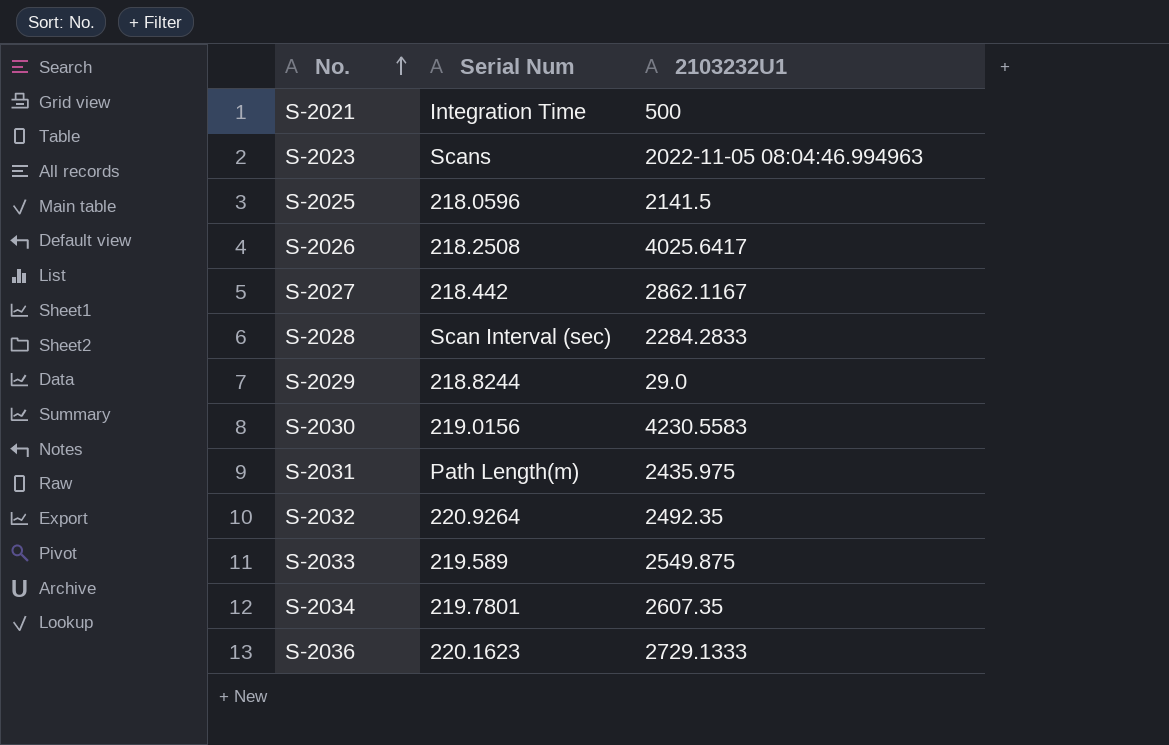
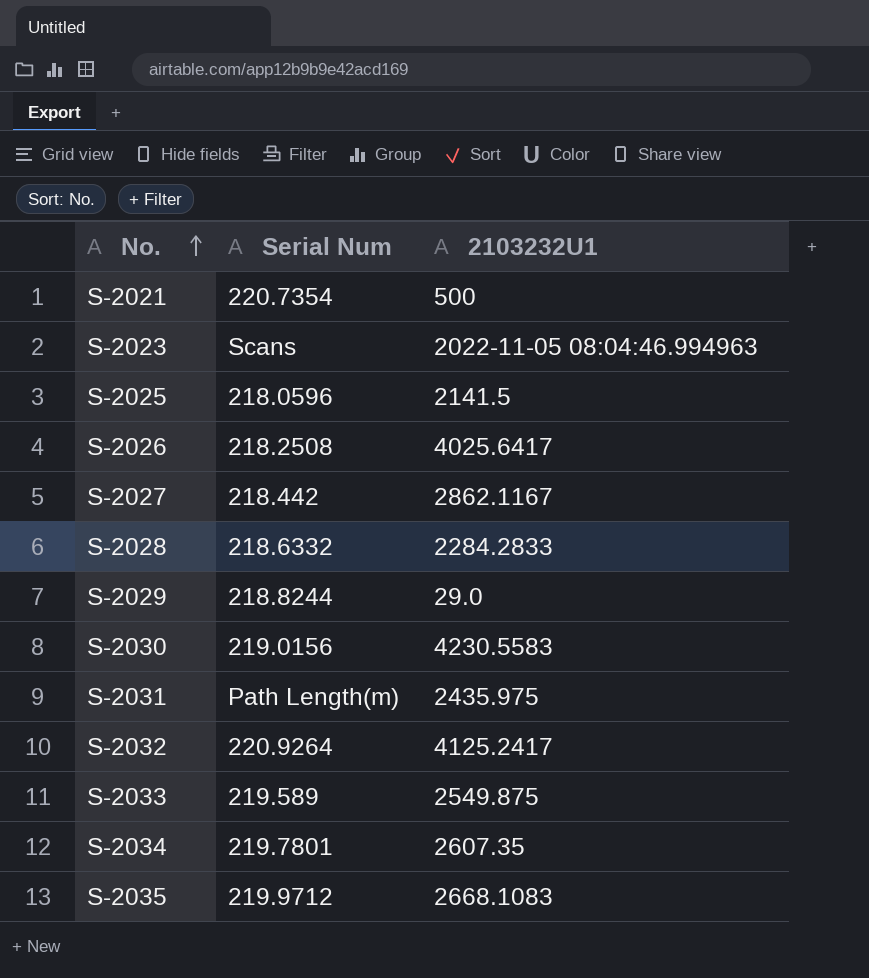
row S-2036: 220.1623 | 2729.1333 -> none
S-2021 | Serial Num: Integration Time -> 220.7354
S-2028 | Serial Num: Scan Interval (sec) -> 218.6332
S-2032 | 2103232U1: 2492.35 -> 4125.2417
row S-2035: none -> 219.9712 | 2668.1083

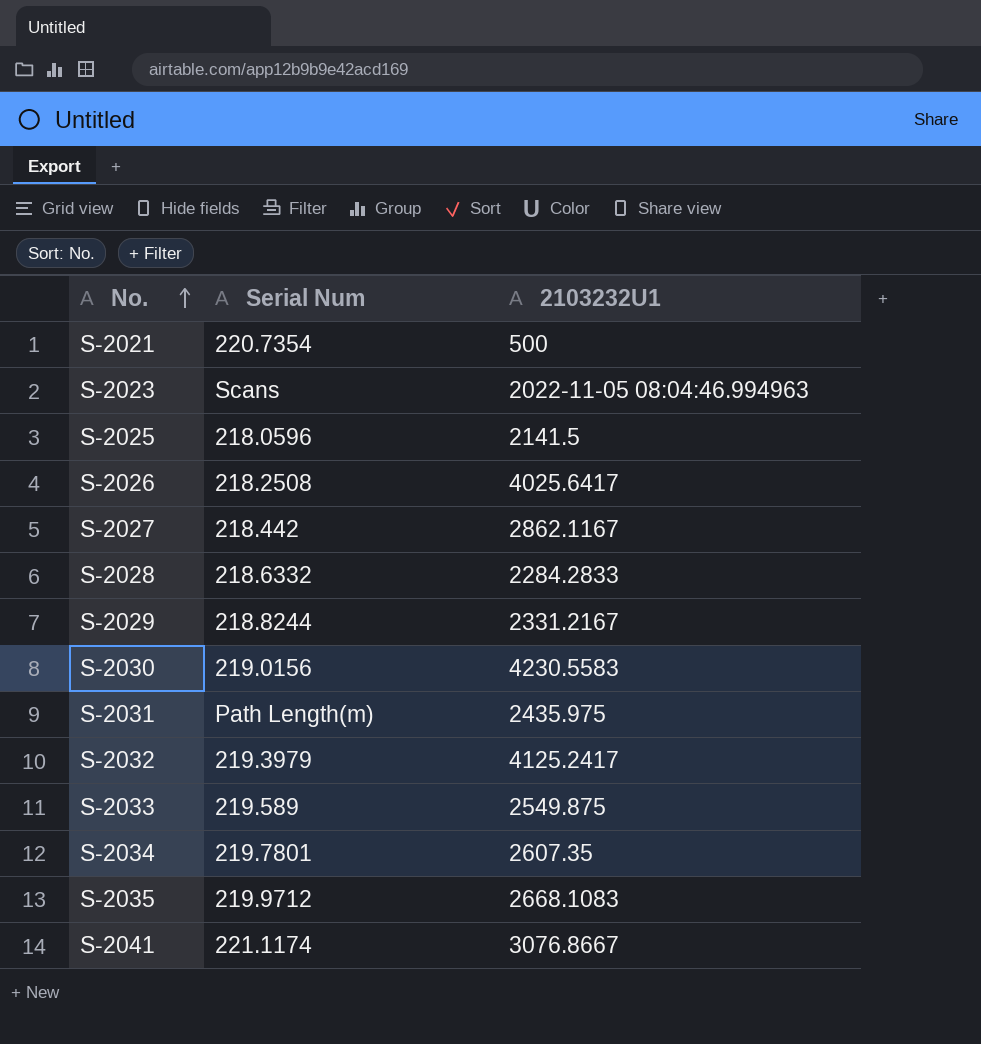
S-2029 | 2103232U1: 29.0 -> 2331.2167
S-2032 | Serial Num: 220.9264 -> 219.3979
row S-2041: none -> 221.1174 | 3076.8667

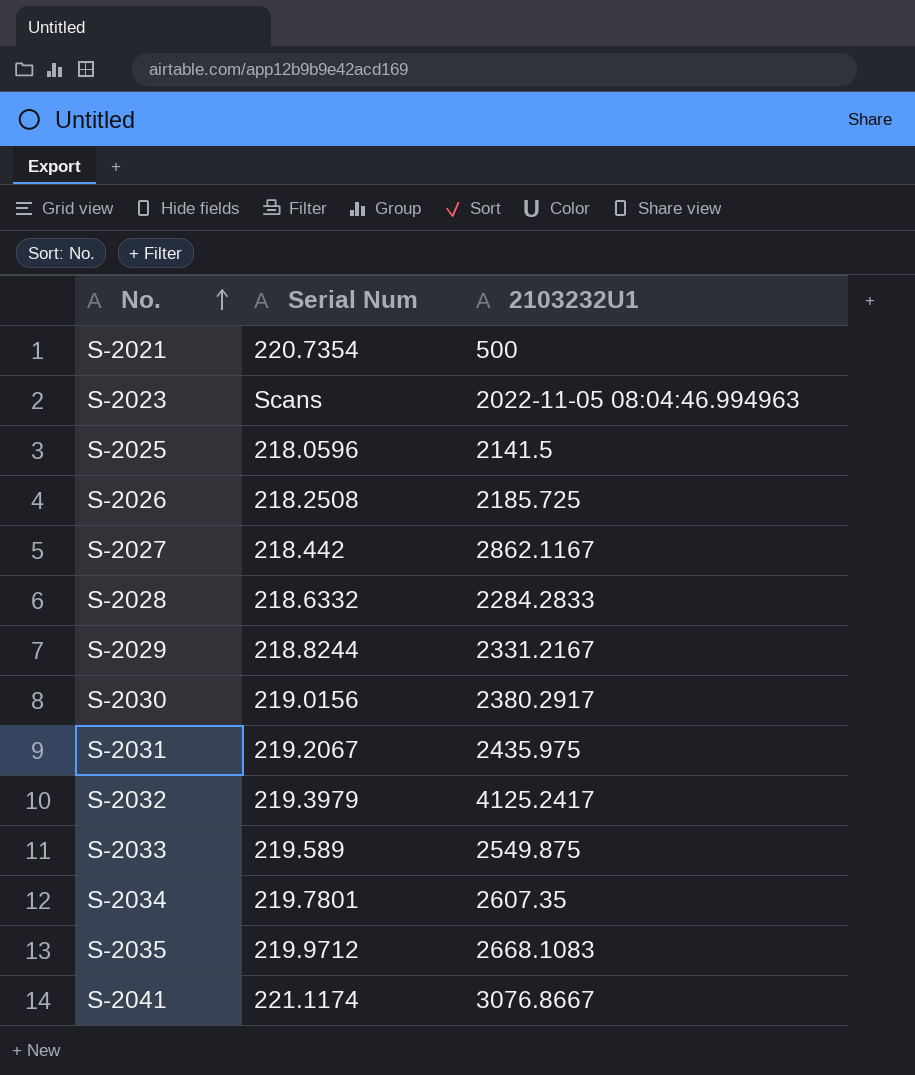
S-2026 | 2103232U1: 4025.6417 -> 2185.725
S-2030 | 2103232U1: 4230.5583 -> 2380.2917
S-2031 | Serial Num: Path Length(m) -> 219.2067

